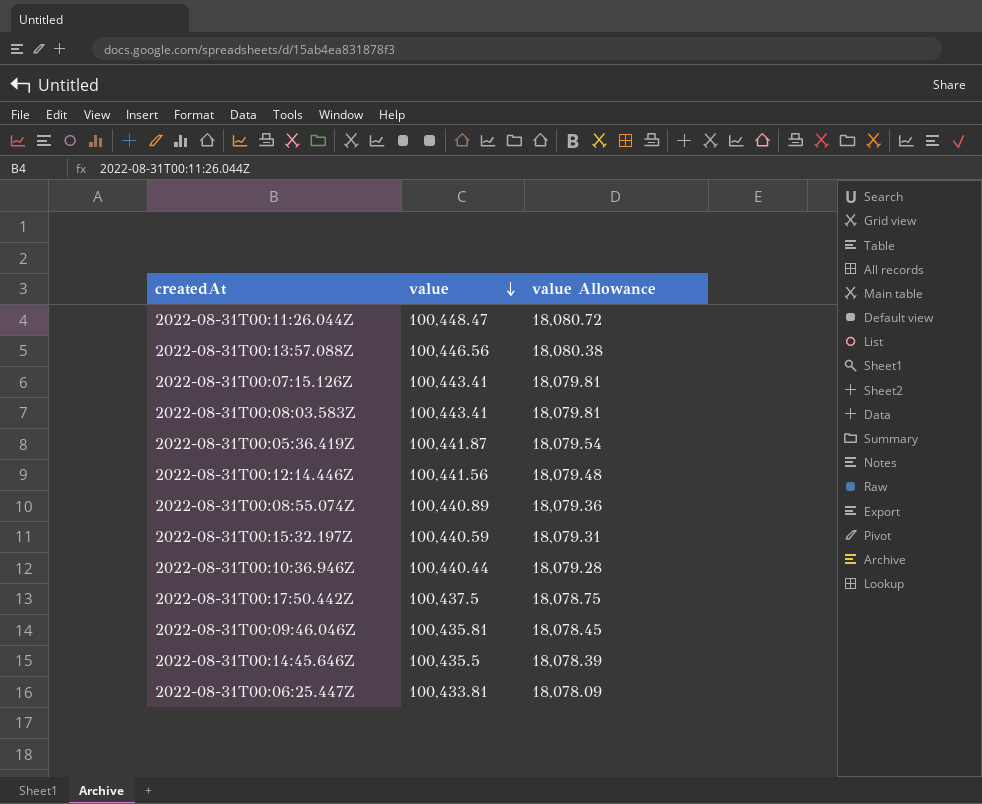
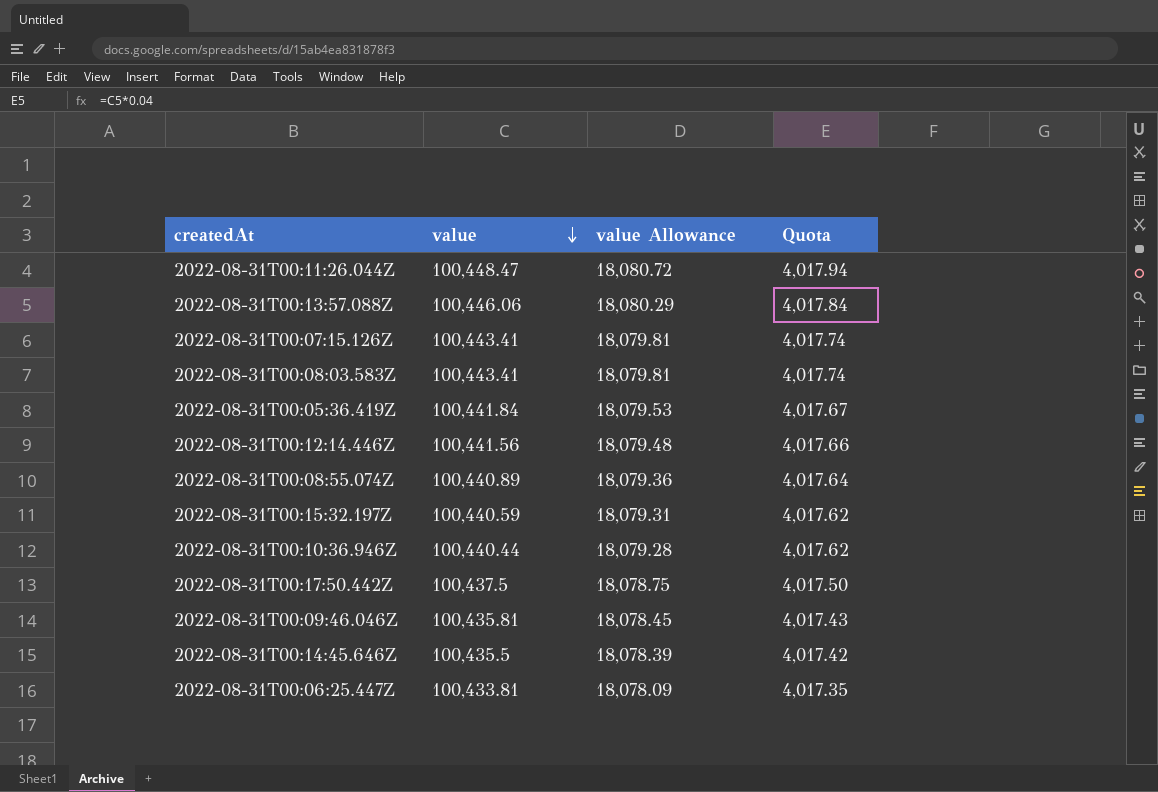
column Quota | formula: none -> [value] * 0.04
2022-08-31T00:13:57.088Z | value: 100,446.56 -> 100,446.06
2022-08-31T00:13:57.088Z | value Allowance: 18,080.38 -> 18,080.29
2022-08-31T00:05:36.419Z | value: 100,441.87 -> 100,441.84
2022-08-31T00:05:36.419Z | value Allowance: 18,079.54 -> 18,079.53

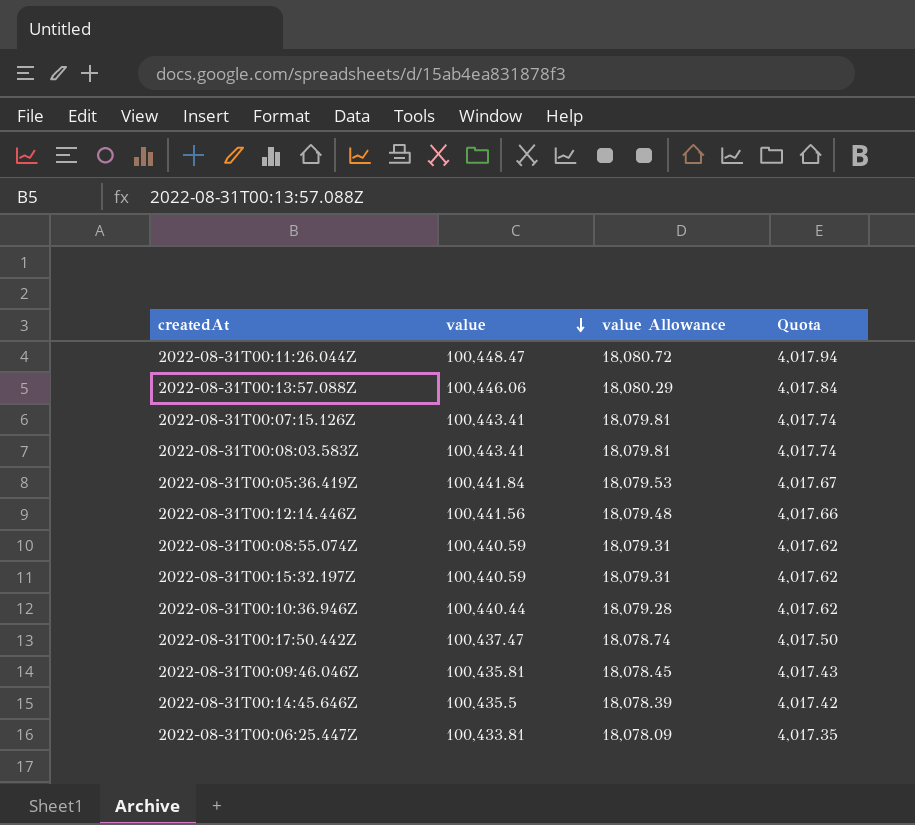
2022-08-31T00:08:55.074Z | value: 100,440.89 -> 100,440.59
2022-08-31T00:08:55.074Z | value Allowance: 18,079.36 -> 18,079.31
2022-08-31T00:08:55.074Z | Quota: 4,017.64 -> 4,017.62
2022-08-31T00:17:50.442Z | value: 100,437.5 -> 100,437.47
2022-08-31T00:17:50.442Z | value Allowance: 18,078.75 -> 18,078.74

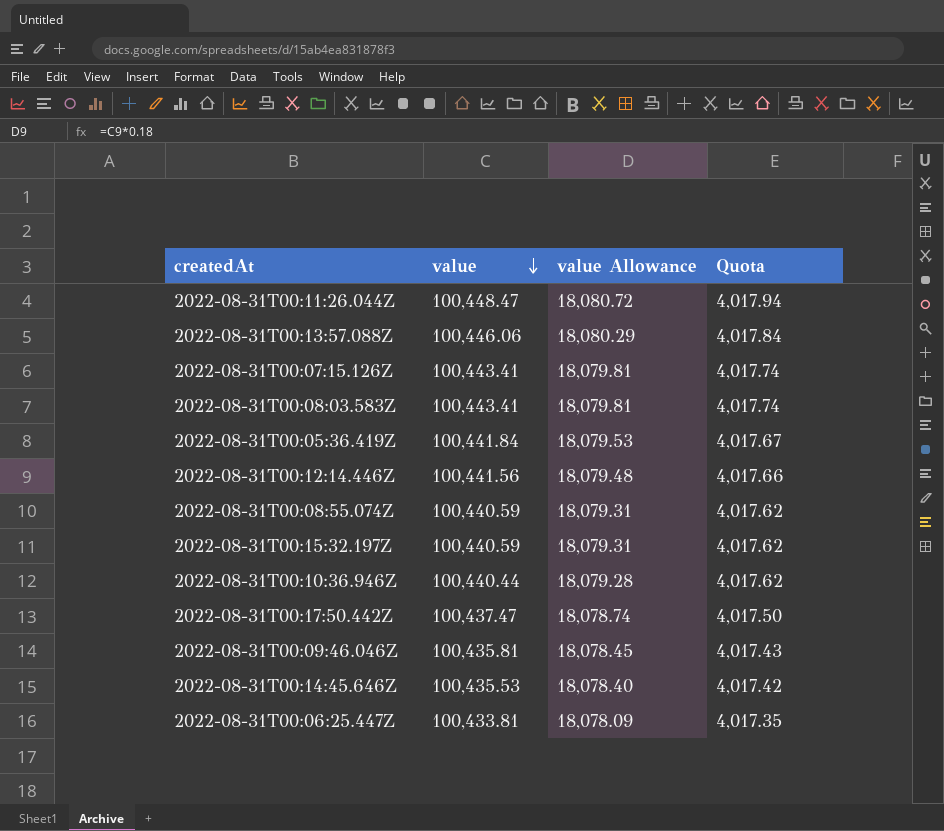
2022-08-31T00:14:45.646Z | value: 100,435.5 -> 100,435.53
2022-08-31T00:14:45.646Z | value Allowance: 18,078.39 -> 18,078.40

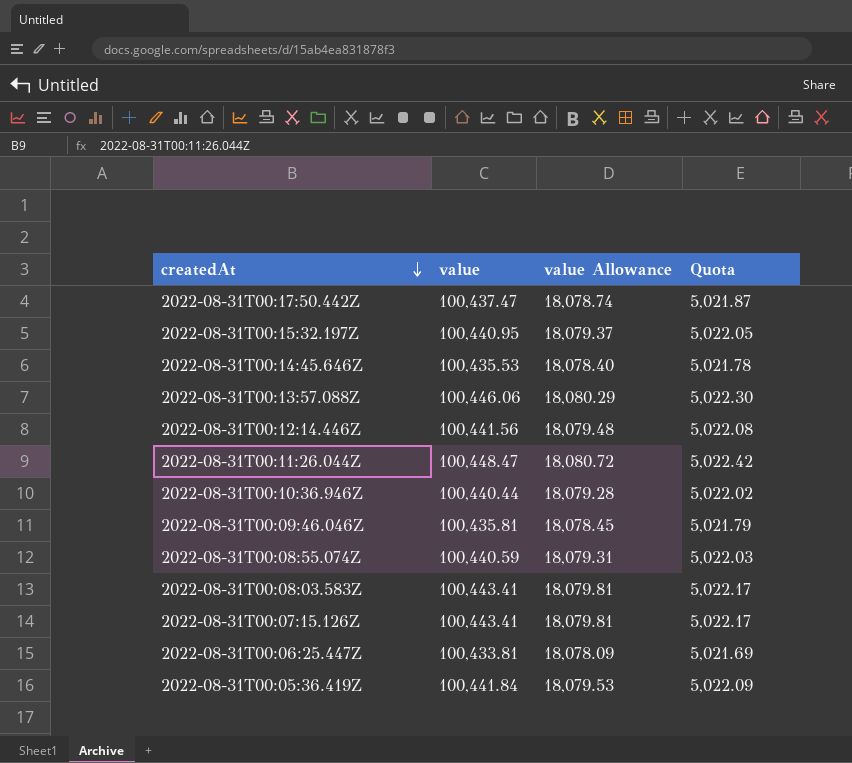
row order: value descending -> createdAt descending
column Quota | formula: [value] * 0.04 -> [value] * 0.05
2022-08-31T00:15:32.197Z | value: 100,440.59 -> 100,440.95
2022-08-31T00:15:32.197Z | value Allowance: 18,079.31 -> 18,079.37

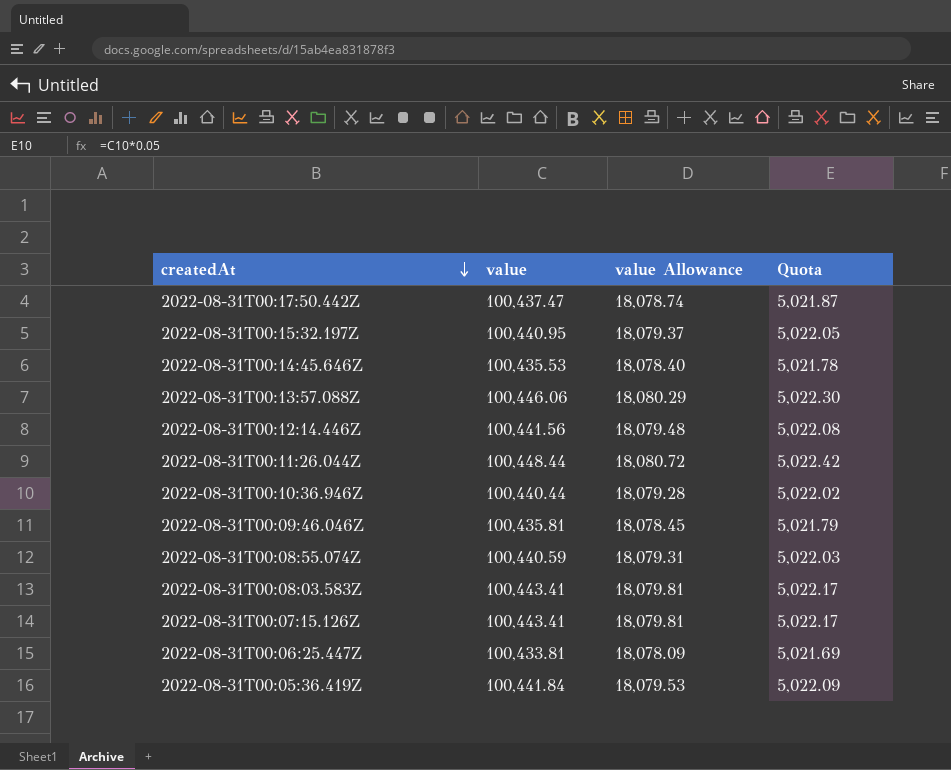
2022-08-31T00:11:26.044Z | value: 100,448.47 -> 100,448.44

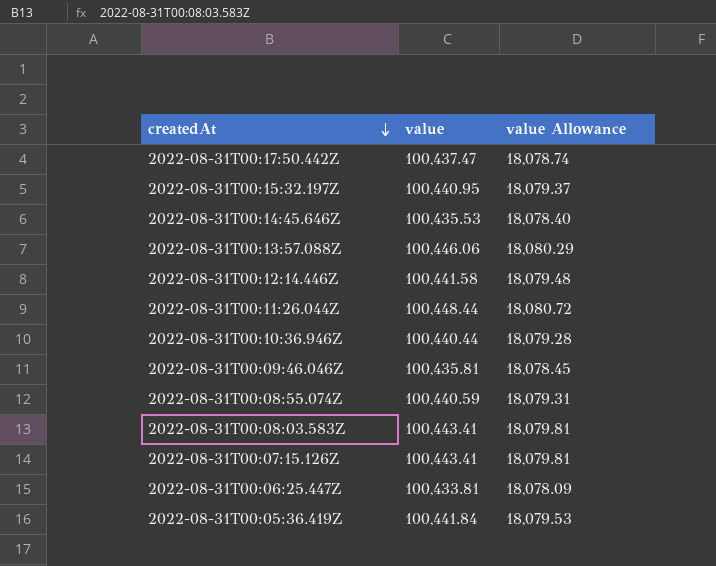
column Quota | formula: [value] * 0.05 -> none
2022-08-31T00:12:14.446Z | value: 100,441.56 -> 100,441.58

